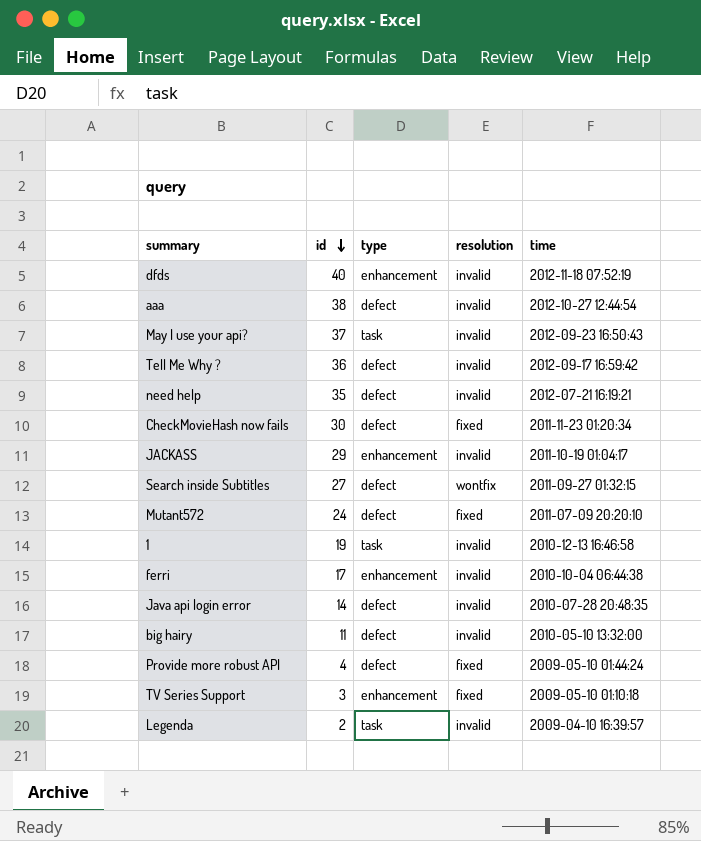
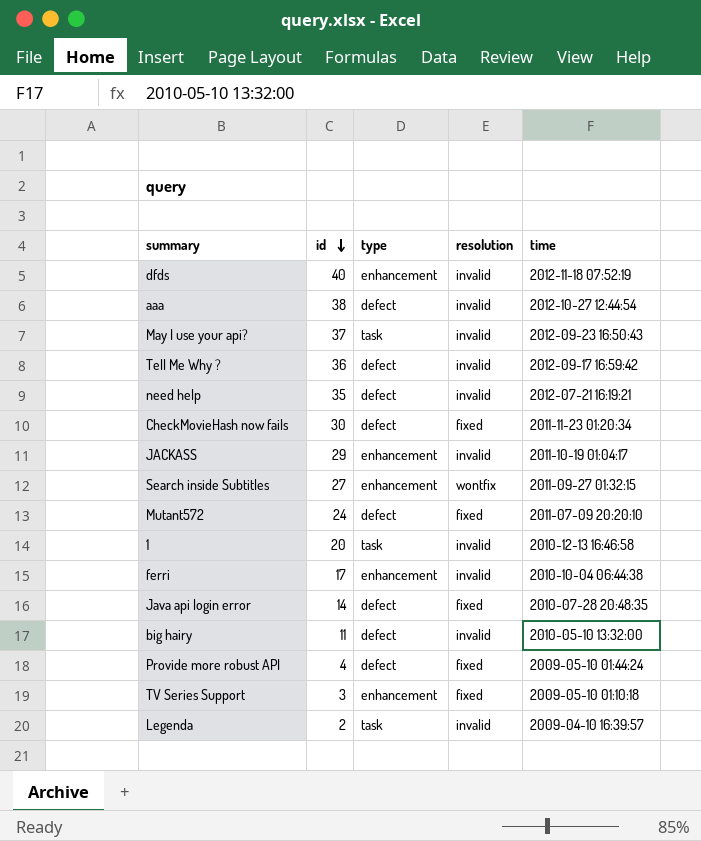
Search inside Subtitles | type: defect -> enhancement
1 | id: 19 -> 20
Java api login error | resolution: invalid -> fixed

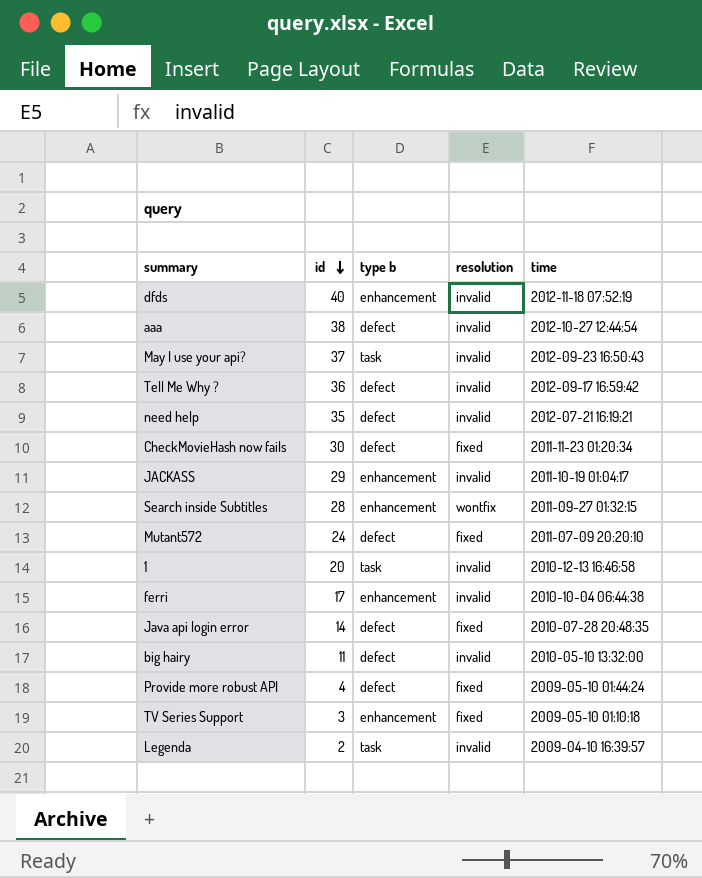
column name: type -> type b
Search inside Subtitles | id: 27 -> 28

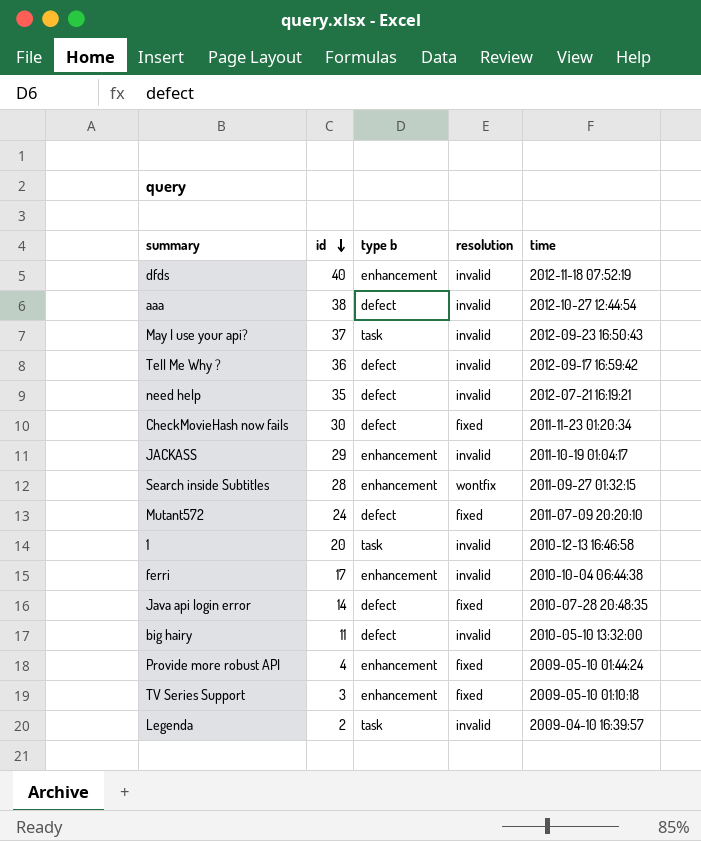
Provide more robust API | type b: defect -> enhancement

